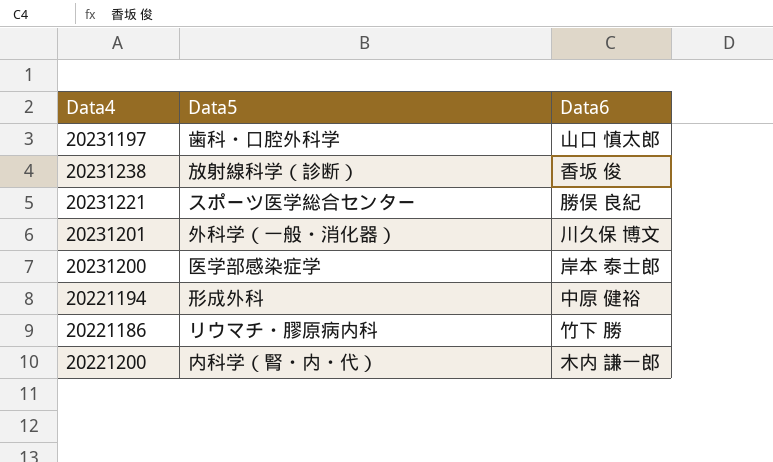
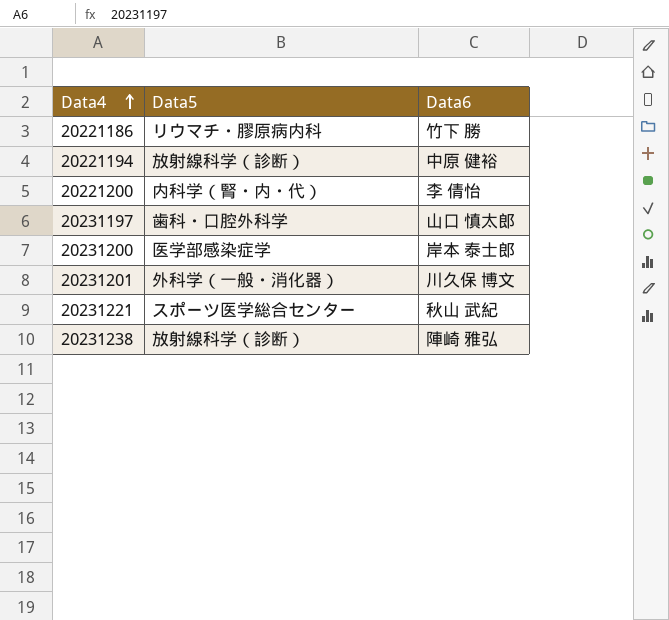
row order: none -> Data4 ascending
20221194 | Data5: 形成外科 -> 放射線科学（診断）
20221200 | Data6: 木内 謙一郎 -> 李 倩怡
20231221 | Data6: 勝俣 良紀 -> 秋山 武紀
20231238 | Data6: 香坂 俊 -> 陣崎 雅弘

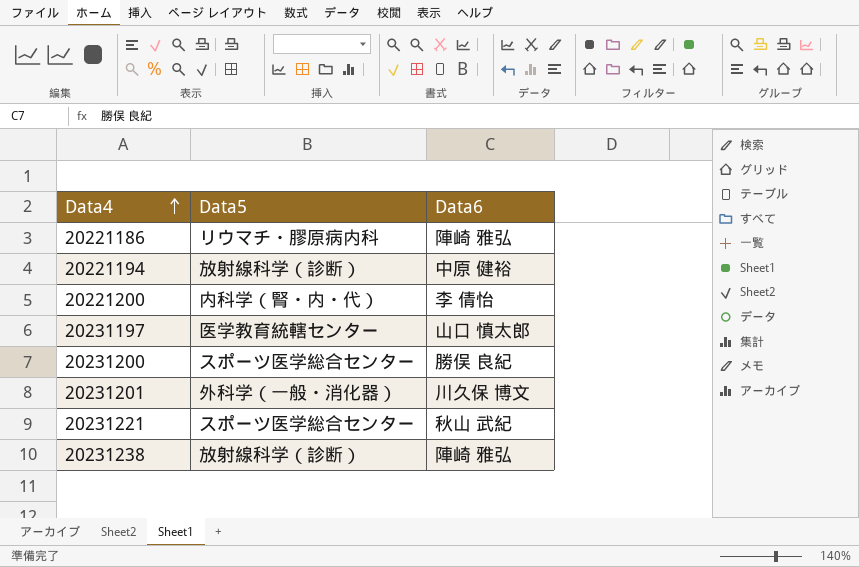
20221186 | Data6: 竹下 勝 -> 陣崎 雅弘
20231197 | Data5: 歯科・口腔外科学 -> 医学教育統轄センター
20231200 | Data5: 医学部感染症学 -> スポーツ医学総合センター
20231200 | Data6: 岸本 泰士郎 -> 勝俣 良紀

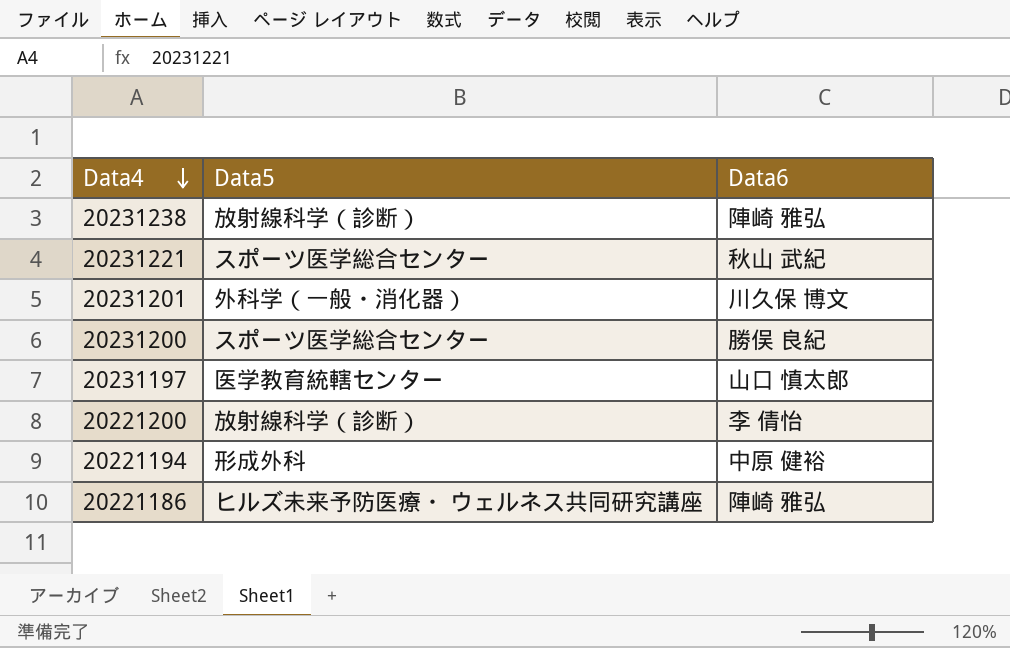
row order: Data4 ascending -> Data4 descending
20221200 | Data5: 内科学（腎・内・代） -> 放射線科学（診断）
20221194 | Data5: 放射線科学（診断） -> 形成外科
20221186 | Data5: リウマチ・膠原病内科 -> ヒルズ未来予防医療・ ウェルネス共同研究講座

